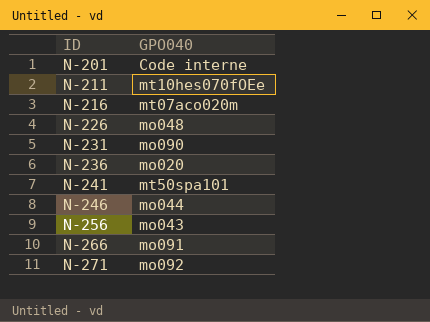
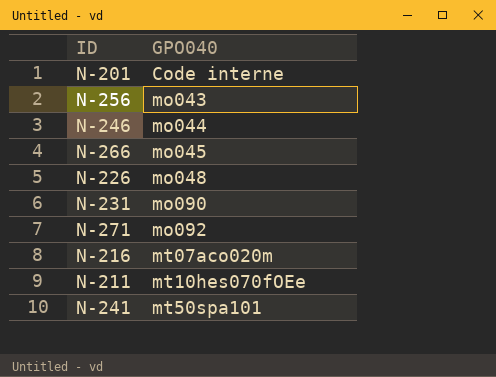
row order: ID ascending -> GPO040 ascending
row N-236: mo020 -> none
N-266 | GPO040: mo091 -> mo045

